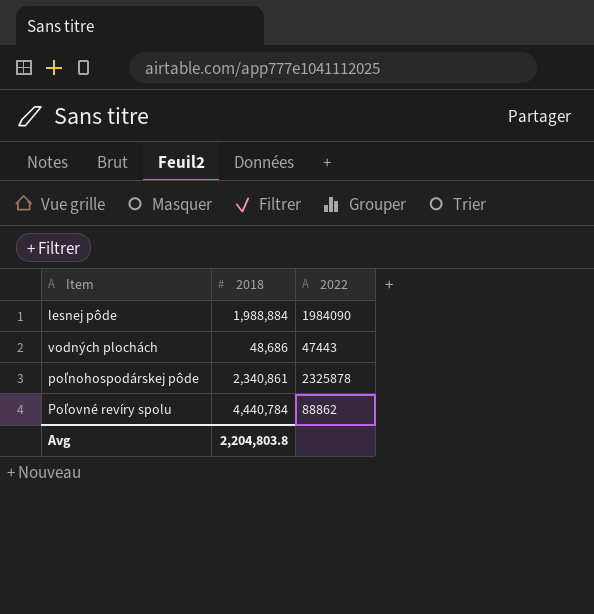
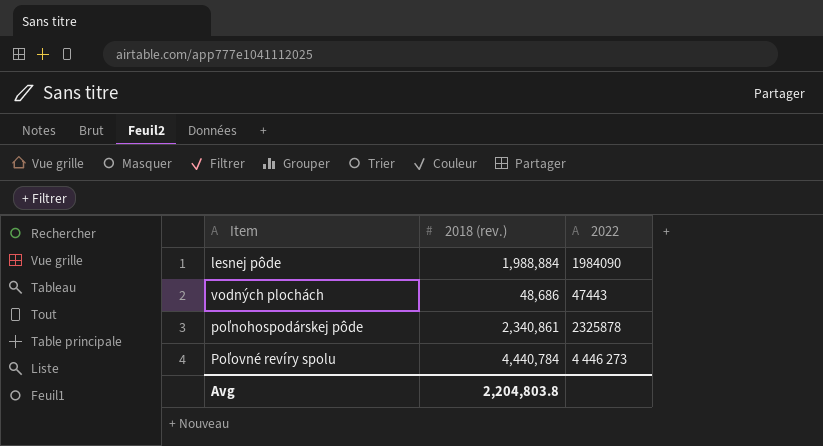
column name: 2018 -> 2018 (rev.)
Poľovné revíry spolu | 2022: 88862 -> 4 446 273

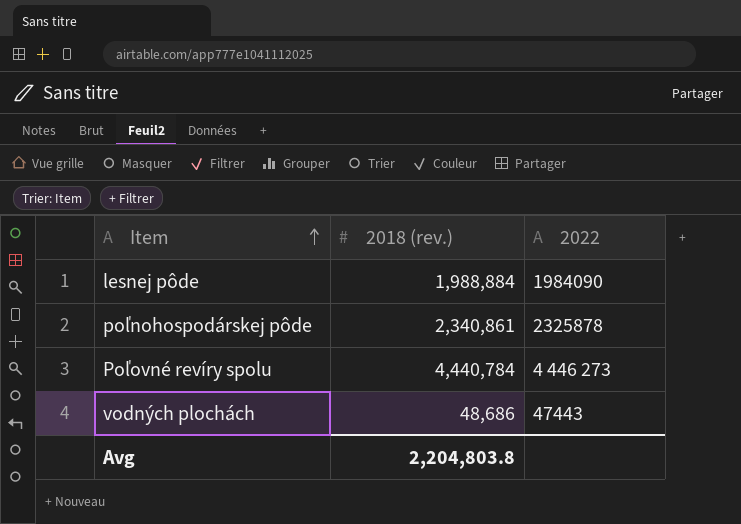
row order: none -> Item ascending

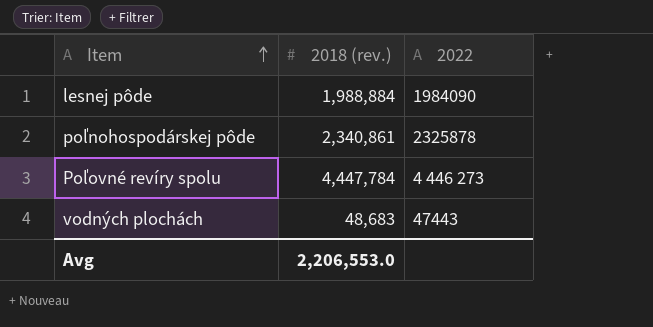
Poľovné revíry spolu | 2018 (rev.): 4,440,784 -> 4,447,784
vodných plochách | 2018 (rev.): 48,686 -> 48,683
Avg | 2018 (rev.): 2,204,803.8 -> 2,206,553.0

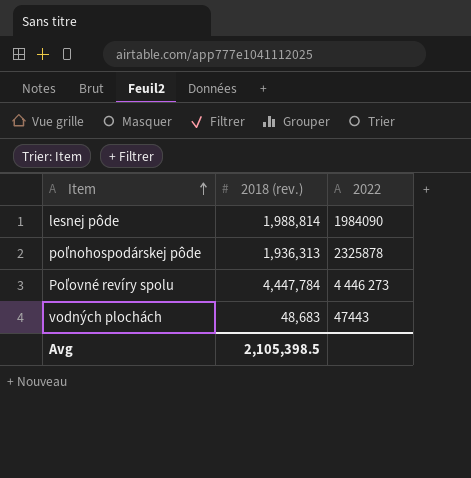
lesnej pôde | 2018 (rev.): 1,988,884 -> 1,988,814
poľnohospodárskej pôde | 2018 (rev.): 2,340,861 -> 1,936,313
Avg | 2018 (rev.): 2,206,553.0 -> 2,105,398.5

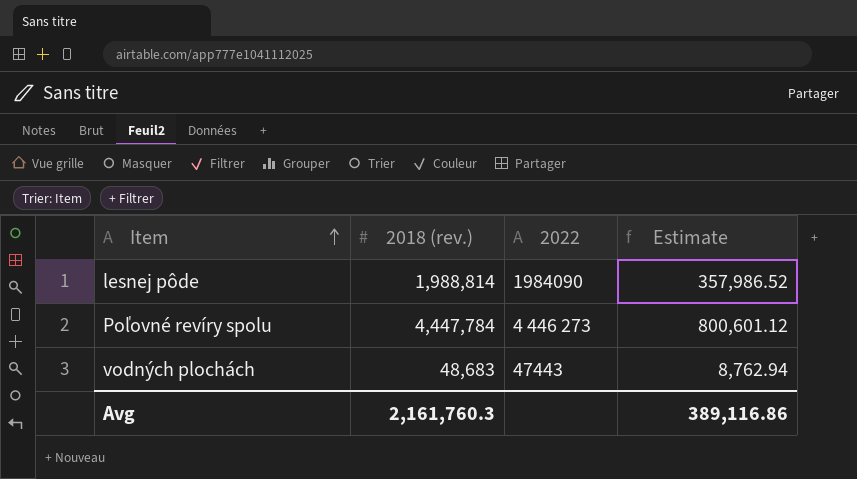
column Estimate | formula: none -> [2018 (rev.)] * 0.18
row poľnohospodárskej pôde: 1,936,313 | 2325878 -> none
Avg | 2018 (rev.): 2,105,398.5 -> 2,161,760.3

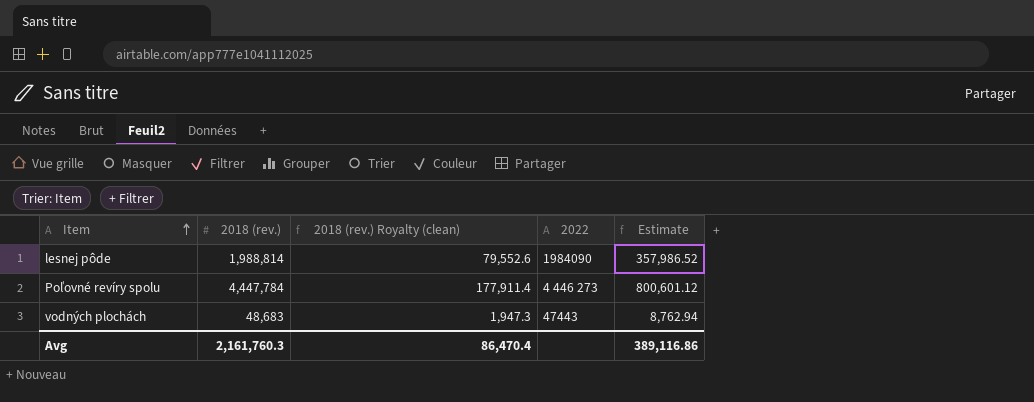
column 2018 (rev.) Royalty (clean) | formula: none -> [2018 (rev.)] * 0.04

